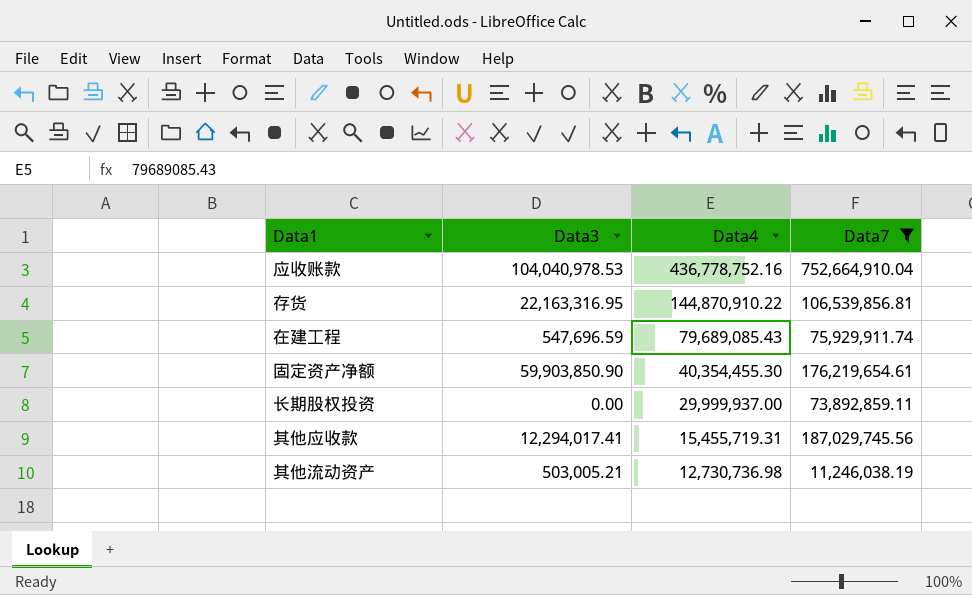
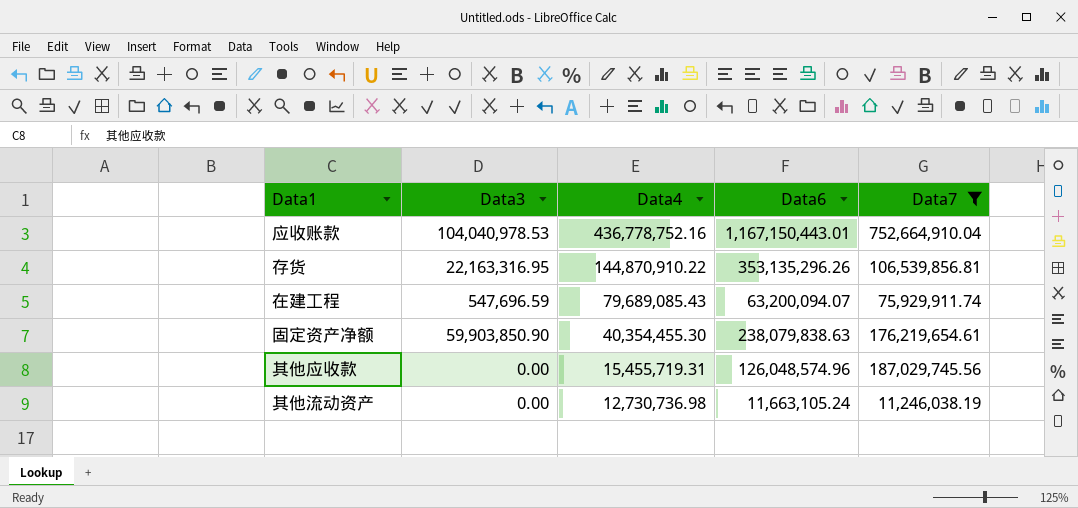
column Data6 | position: none -> 4
row 长期股权投资: 0.00 | 29,999,937.00 | 73,892,859.11 -> none
其他应收款 | Data3: 12,294,017.41 -> 0.00
其他流动资产 | Data3: 503,005.21 -> 0.00

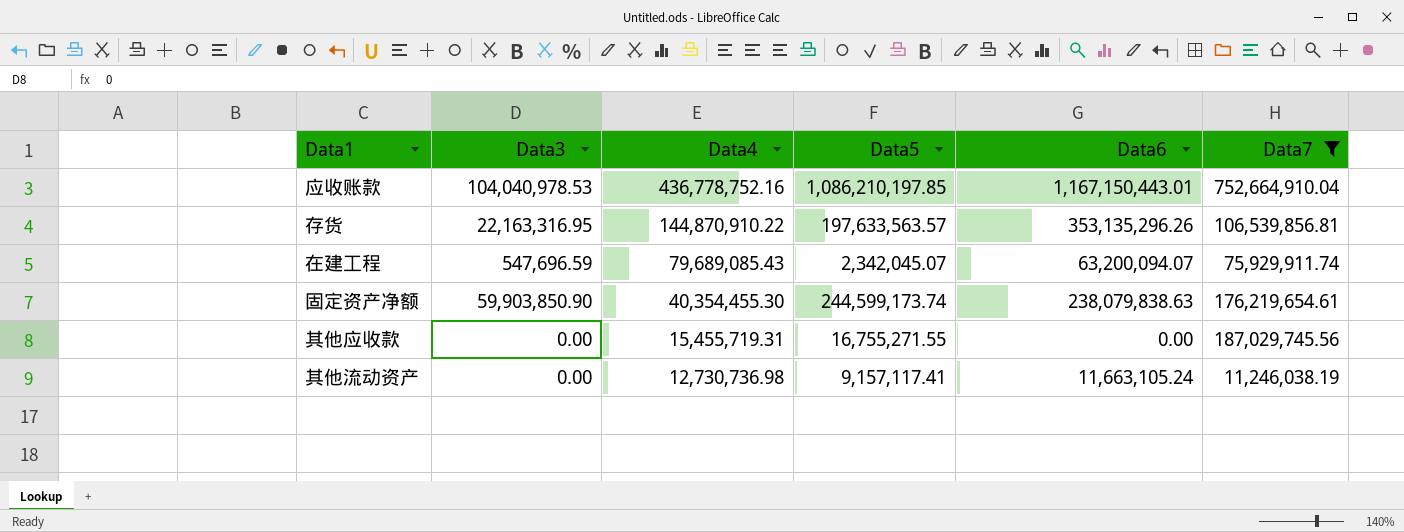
column Data5 | position: none -> 4
其他应收款 | Data6: 126,048,574.96 -> 0.00

